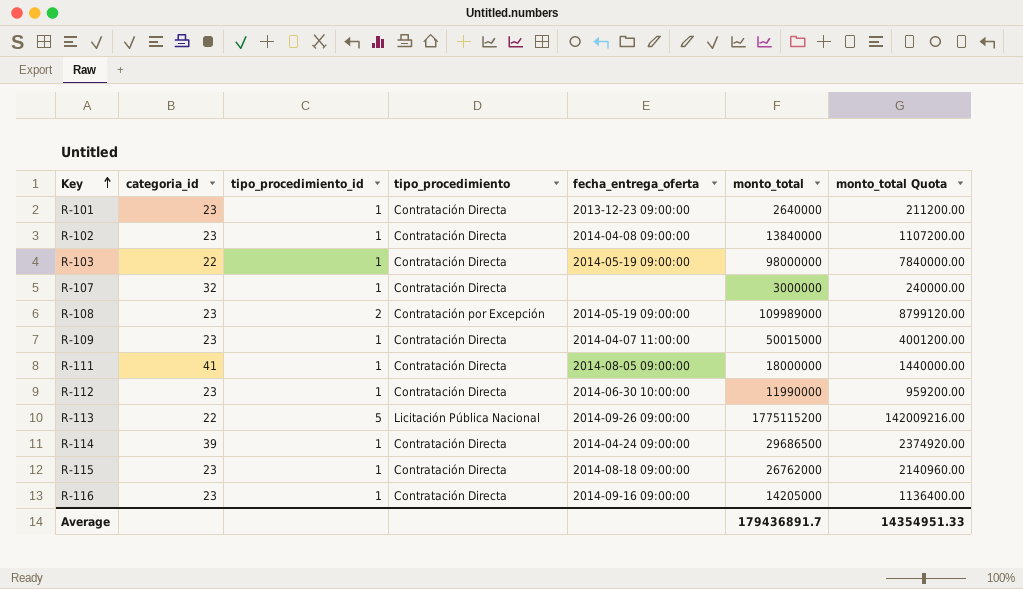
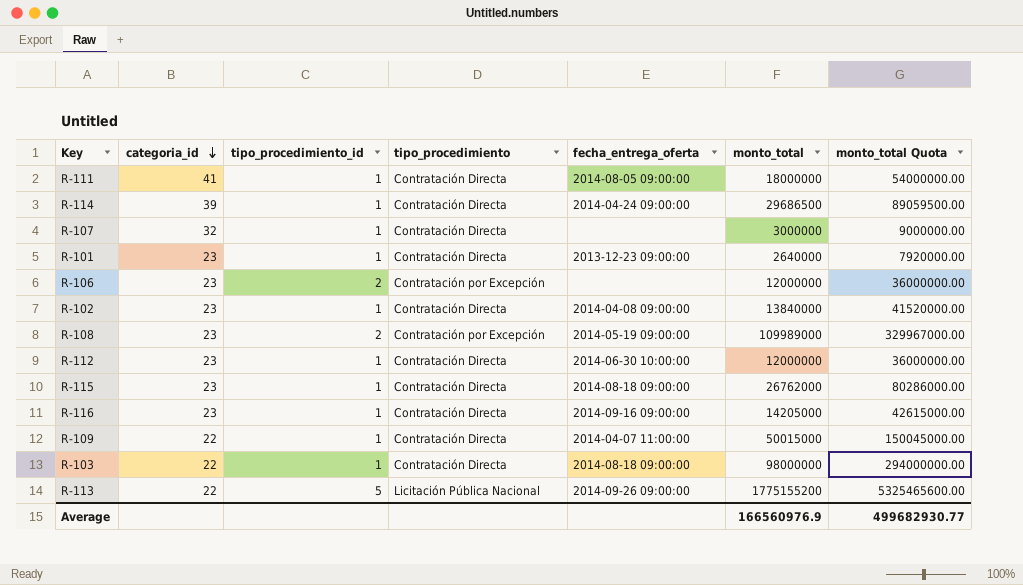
row order: Key ascending -> categoria_id descending
column monto_total Quota | formula: [monto_total] * 0.08 -> [monto_total] * 3
row R-106: none -> 23 | 2 | Contratación por Excepción | none | 12000000 | 36000000.00
R-112 | monto_total: 11990000 -> 12000000
R-109 | categoria_id: 23 -> 22
R-103 | fecha_entrega_oferta: 2014-05-19 09:00:00 -> 2014-08-18 09:00:00
R-113 | monto_total: 1775115200 -> 1775155200
Average | monto_total: 179436891.7 -> 166560976.9
Average | monto_total Quota: 14354951.33 -> 499682930.77

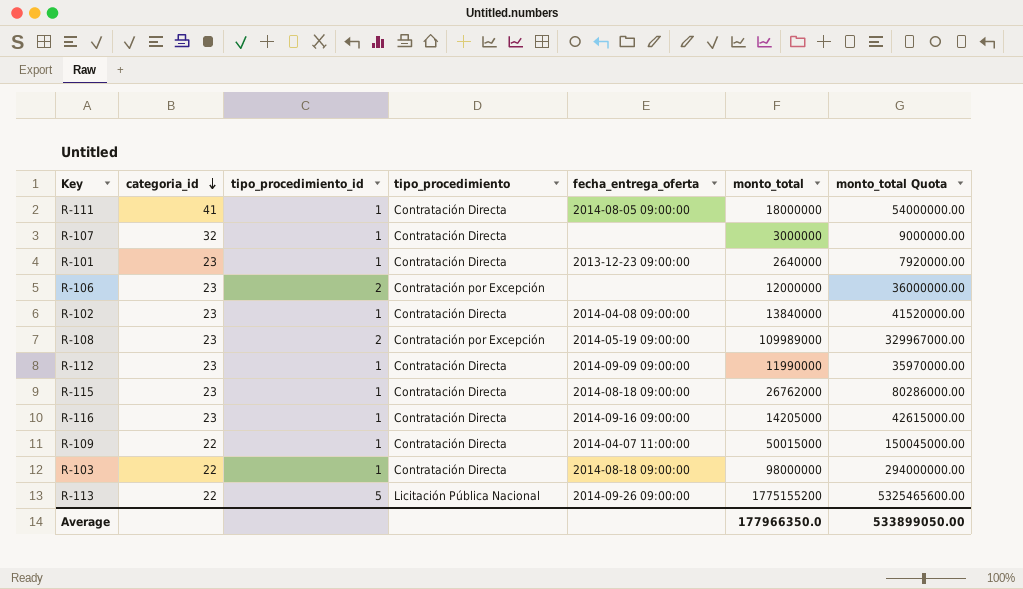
row R-114: 39 | 1 | Contratación Directa | 2014-04-24 09:00:00 | 29686500 | 89059500.00 -> none
R-112 | fecha_entrega_oferta: 2014-06-30 10:00:00 -> 2014-09-09 09:00:00
R-112 | monto_total: 12000000 -> 11990000
R-112 | monto_total Quota: 36000000.00 -> 35970000.00
Average | monto_total: 166560976.9 -> 177966350.0
Average | monto_total Quota: 499682930.77 -> 533899050.00

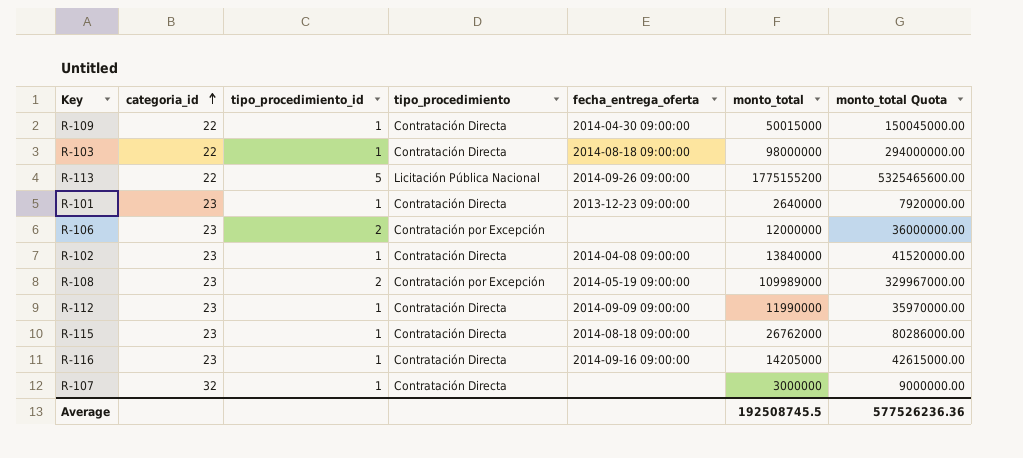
row order: categoria_id descending -> categoria_id ascending
row R-111: 41 | 1 | Contratación Directa | 2014-08-05 09:00:00 | 18000000 | 54000000.00 -> none
R-109 | fecha_entrega_oferta: 2014-04-07 11:00:00 -> 2014-04-30 09:00:00
Average | monto_total: 177966350.0 -> 192508745.5
Average | monto_total Quota: 533899050.00 -> 577526236.36

